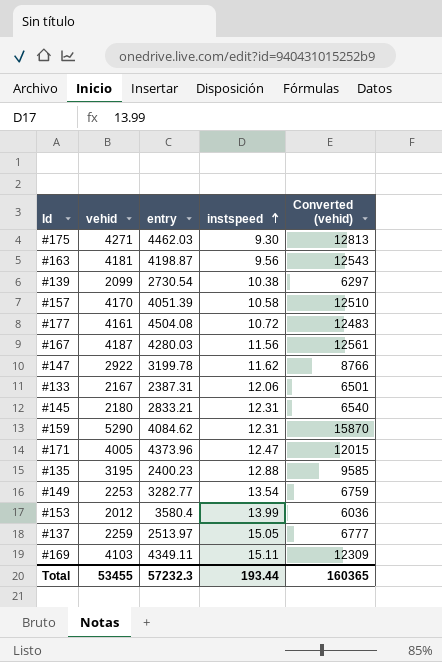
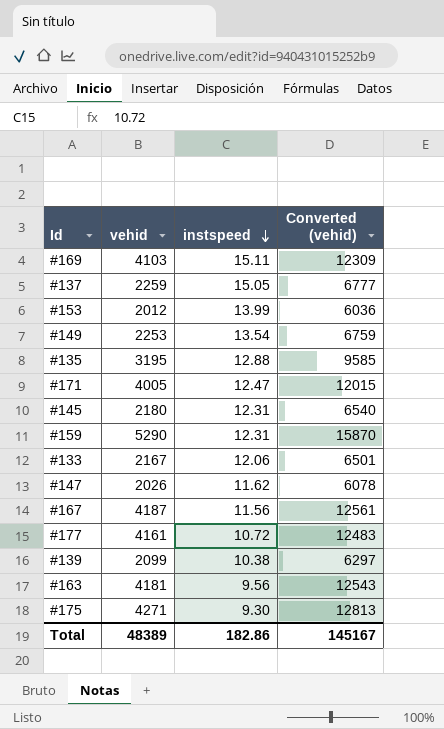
row order: instspeed ascending -> instspeed descending
column entry | position: 3 -> none
row #157: 4170 | 4051.39 | 10.58 | 12510 -> none
#147 | vehid: 2922 -> 2026
#147 | Converted (vehid): 8766 -> 6078
Total | vehid: 53455 -> 48389
Total | instspeed: 193.44 -> 182.86
Total | Converted (vehid): 160365 -> 145167

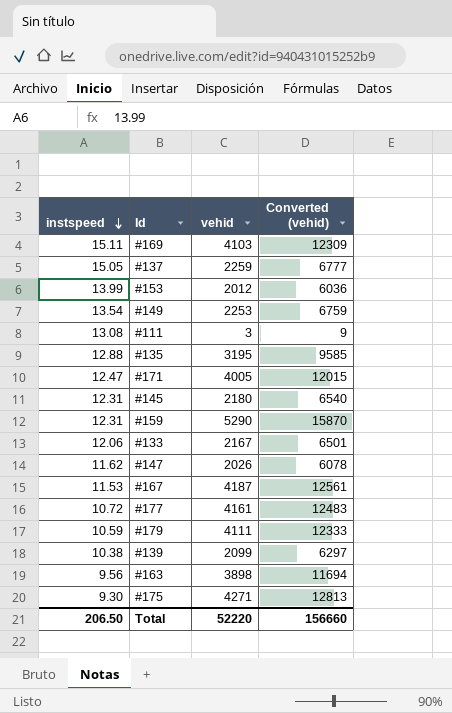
column instspeed | position: 3 -> 1
row #111: none -> 13.08 | 3 | 9
#167 | instspeed: 11.56 -> 11.53
row #179: none -> 10.59 | 4111 | 12333
#163 | vehid: 4181 -> 3898
#163 | Converted (vehid): 12543 -> 11694
Total | instspeed: 182.86 -> 206.50
Total | vehid: 48389 -> 52220
Total | Converted (vehid): 145167 -> 156660

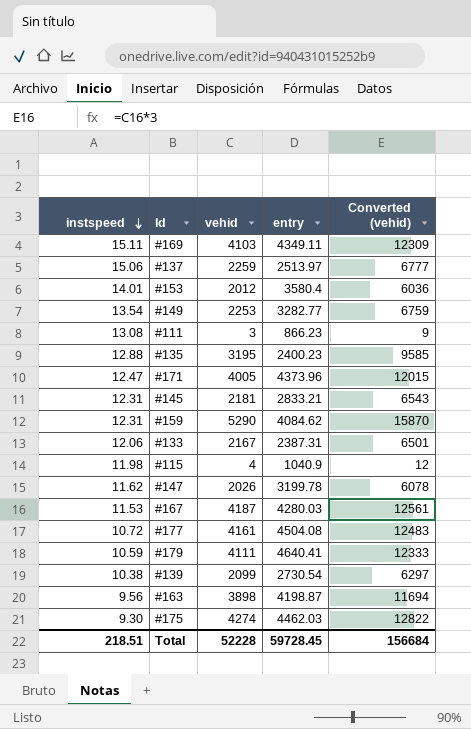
column entry | position: none -> 4
#137 | instspeed: 15.05 -> 15.06
#153 | instspeed: 13.99 -> 14.01
#145 | vehid: 2180 -> 2181
#145 | Converted (vehid): 6540 -> 6543
row #115: none -> 11.98 | 4 | 1040.9 | 12
#175 | vehid: 4271 -> 4274
#175 | Converted (vehid): 12813 -> 12822
Total | instspeed: 206.50 -> 218.51
Total | vehid: 52220 -> 52228
Total | Converted (vehid): 156660 -> 156684

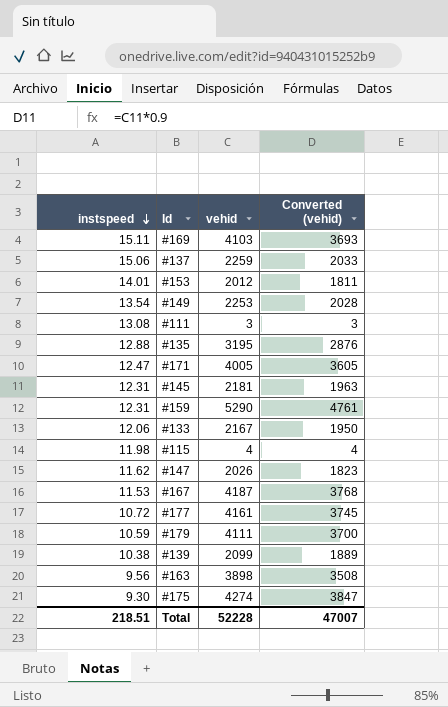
column entry | position: 4 -> none
column Converted (vehid) | formula: [vehid] * 3 -> [vehid] * 0.9
Total | Converted (vehid): 156684 -> 47007

